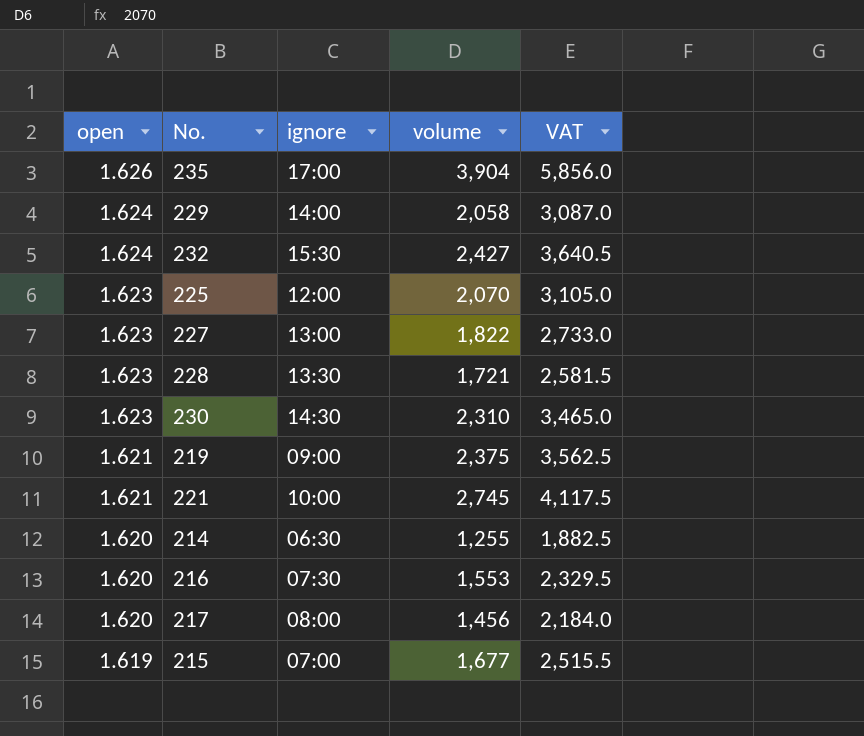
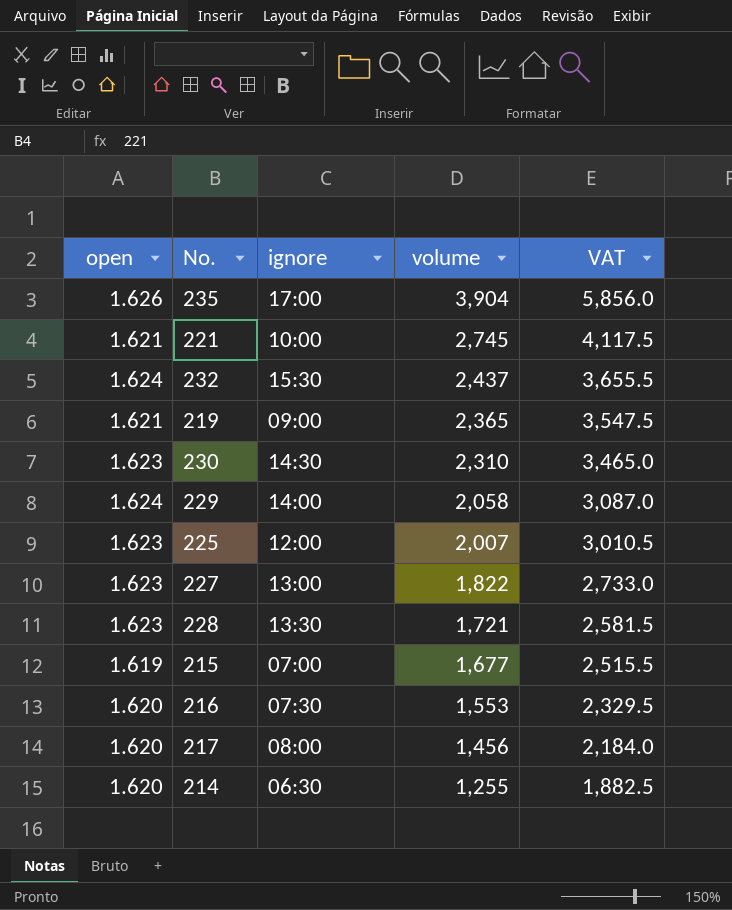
row order: open descending -> volume descending
232 | volume: 2,427 -> 2,437
232 | VAT: 3,640.5 -> 3,655.5
219 | volume: 2,375 -> 2,365
219 | VAT: 3,562.5 -> 3,547.5
225 | volume: 2,070 -> 2,007
225 | VAT: 3,105.0 -> 3,010.5

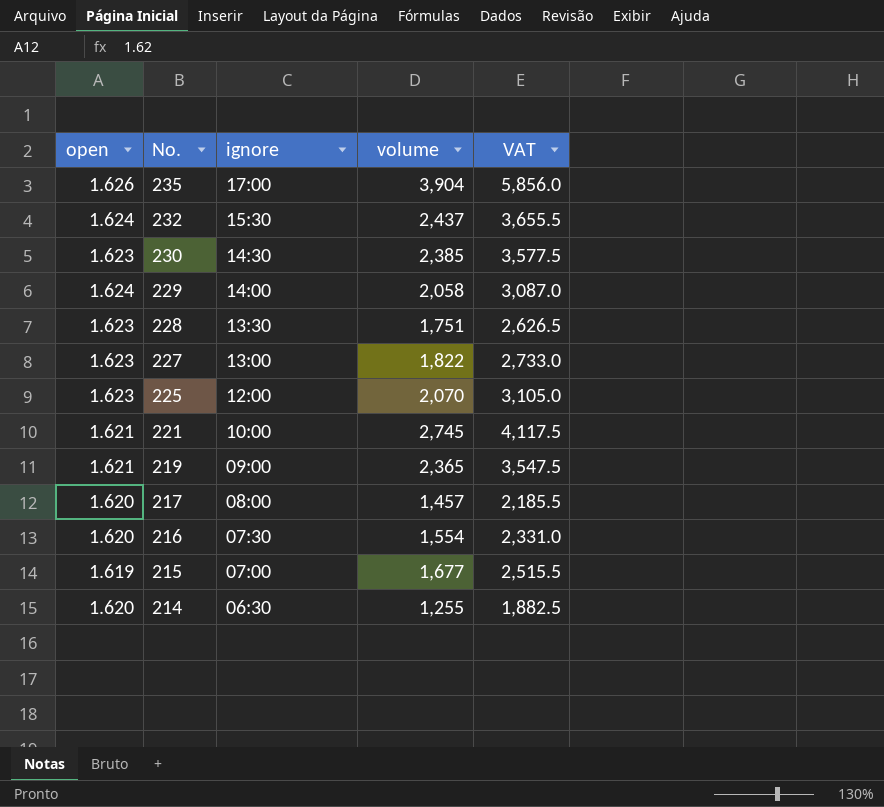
row order: volume descending -> No. descending
230 | volume: 2,310 -> 2,385
230 | VAT: 3,465.0 -> 3,577.5
228 | volume: 1,721 -> 1,751
228 | VAT: 2,581.5 -> 2,626.5
225 | volume: 2,007 -> 2,070
225 | VAT: 3,010.5 -> 3,105.0
217 | volume: 1,456 -> 1,457
217 | VAT: 2,184.0 -> 2,185.5
216 | volume: 1,553 -> 1,554
216 | VAT: 2,329.5 -> 2,331.0

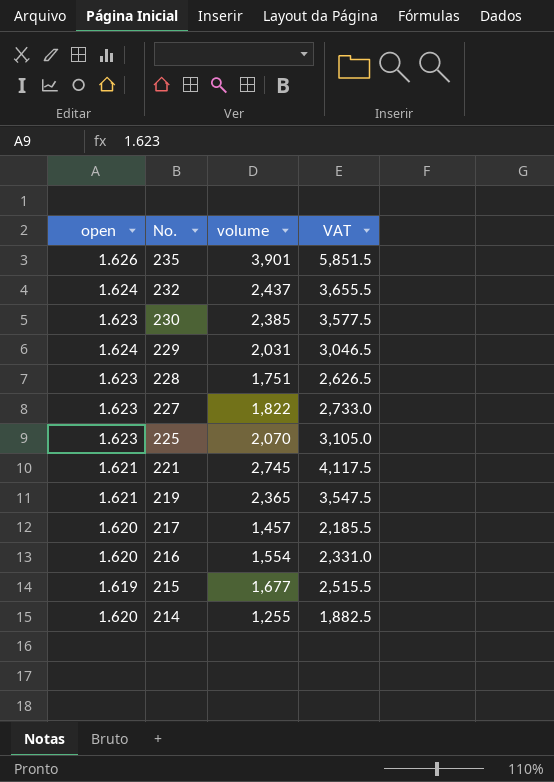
column ignore | position: 3 -> none
235 | volume: 3,904 -> 3,901
235 | VAT: 5,856.0 -> 5,851.5
229 | volume: 2,058 -> 2,031
229 | VAT: 3,087.0 -> 3,046.5

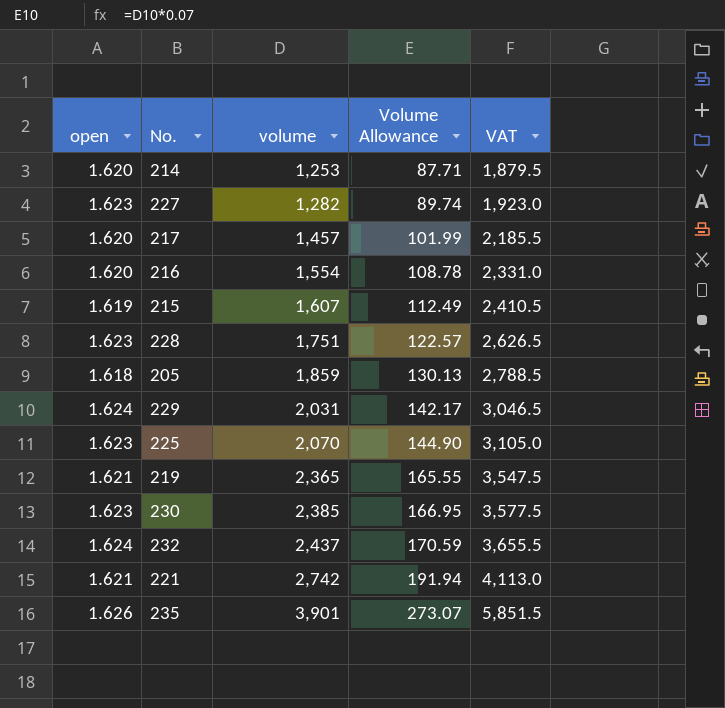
row order: No. descending -> volume ascending
column Volume Allowance | formula: none -> [volume] * 0.07
214 | volume: 1,255 -> 1,253
214 | VAT: 1,882.5 -> 1,879.5
227 | volume: 1,822 -> 1,282
227 | VAT: 2,733.0 -> 1,923.0
215 | volume: 1,677 -> 1,607
215 | VAT: 2,515.5 -> 2,410.5
row 205: none -> 1.618 | 1,859 | 130.13 | 2,788.5
221 | volume: 2,745 -> 2,742
221 | VAT: 4,117.5 -> 4,113.0

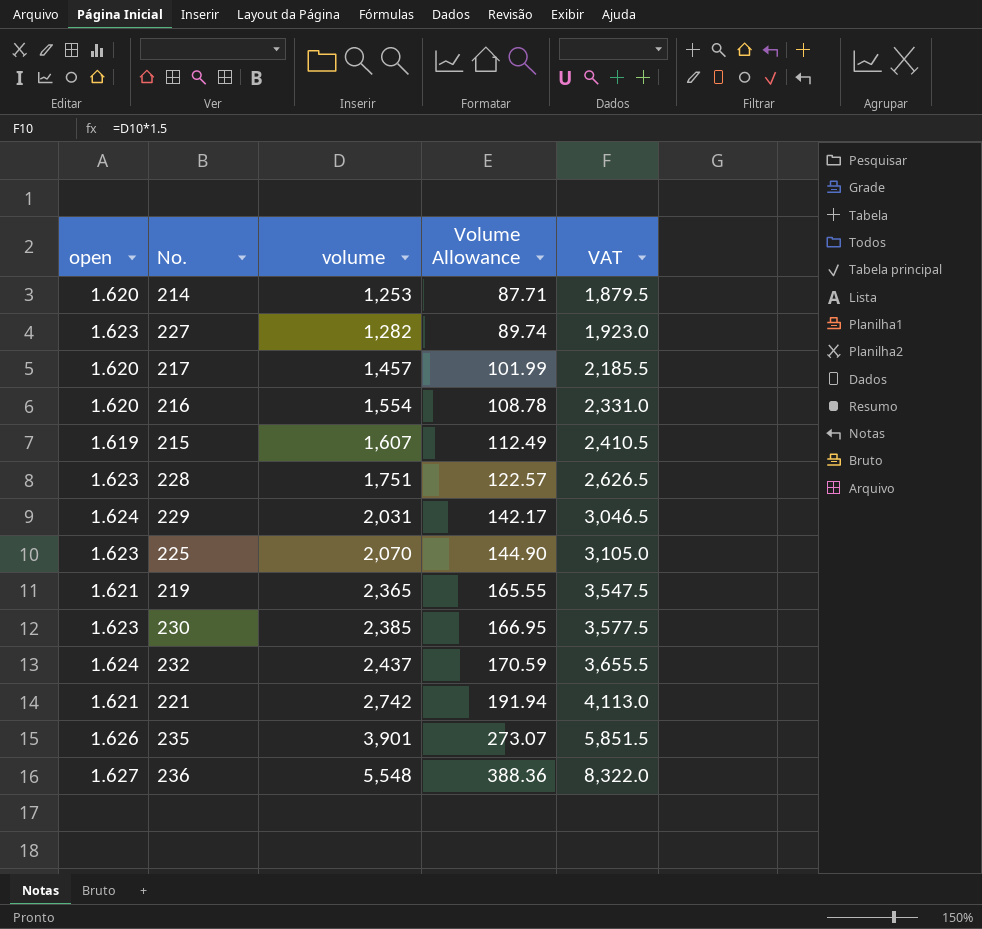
row 205: 1.618 | 1,859 | 130.13 | 2,788.5 -> none
row 236: none -> 1.627 | 5,548 | 388.36 | 8,322.0

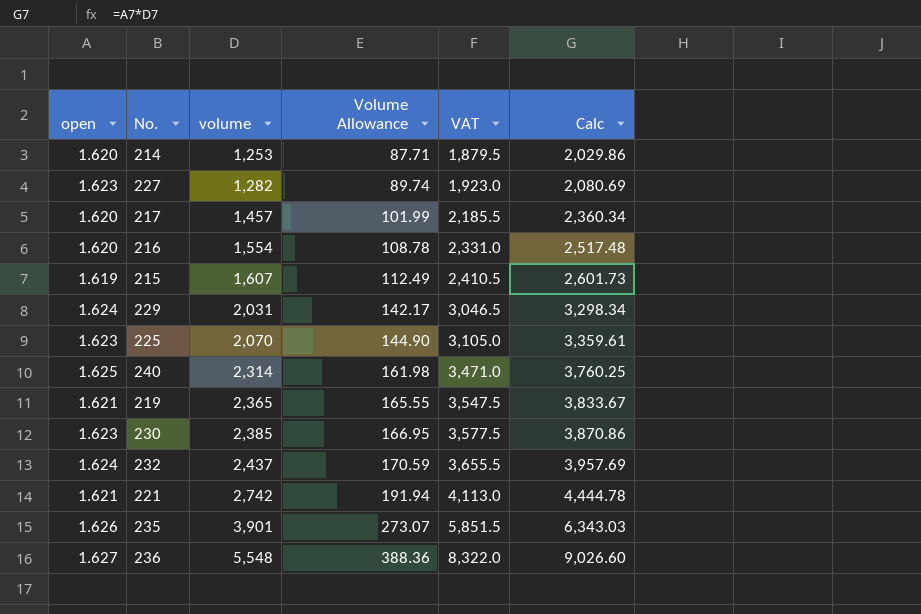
column Calc | formula: none -> [open] * [volume]
row 228: 1.623 | 1,751 | 122.57 | 2,626.5 -> none
row 240: none -> 1.625 | 2,314 | 161.98 | 3,471.0 | 3,760.25

